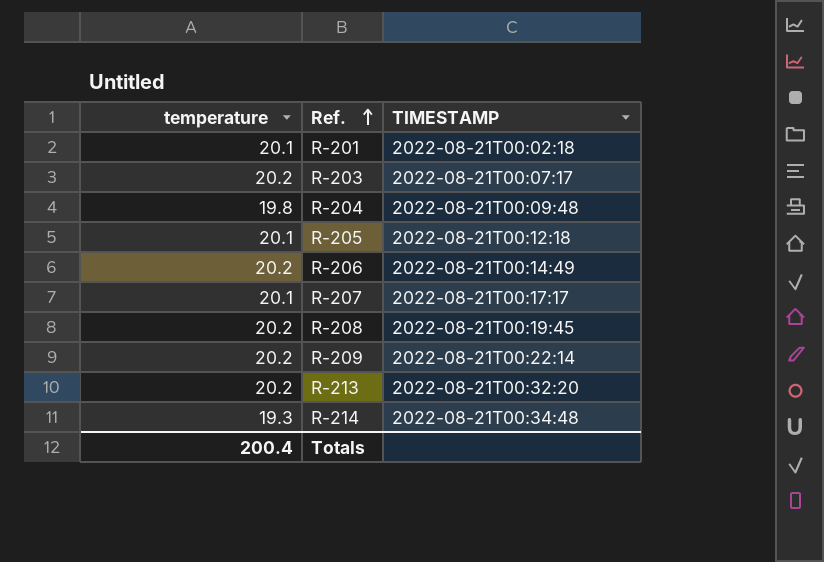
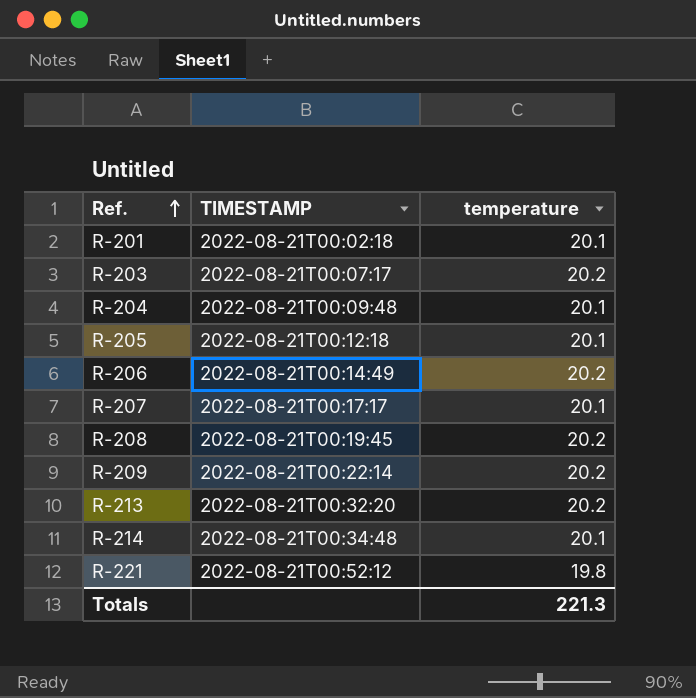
column temperature | position: 1 -> 3
R-204 | temperature: 19.8 -> 20.1
R-214 | temperature: 19.3 -> 20.1
row R-221: none -> 2022-08-21T00:52:12 | 19.8
Totals | temperature: 200.4 -> 221.3

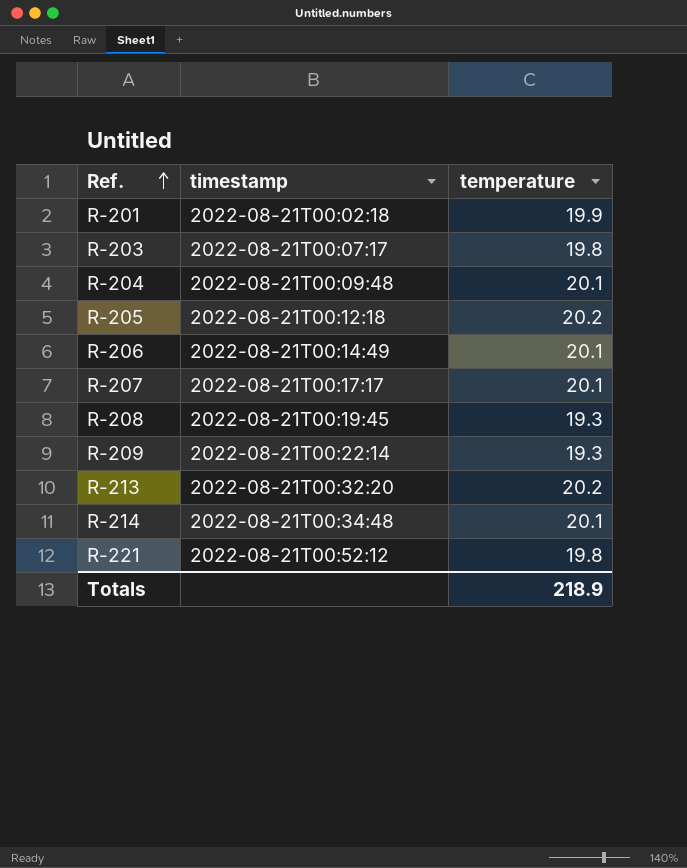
column name: TIMESTAMP -> timestamp
R-201 | temperature: 20.1 -> 19.9
R-203 | temperature: 20.2 -> 19.8
R-205 | temperature: 20.1 -> 20.2
R-206 | temperature: 20.2 -> 20.1
R-208 | temperature: 20.2 -> 19.3
R-209 | temperature: 20.2 -> 19.3
Totals | temperature: 221.3 -> 218.9

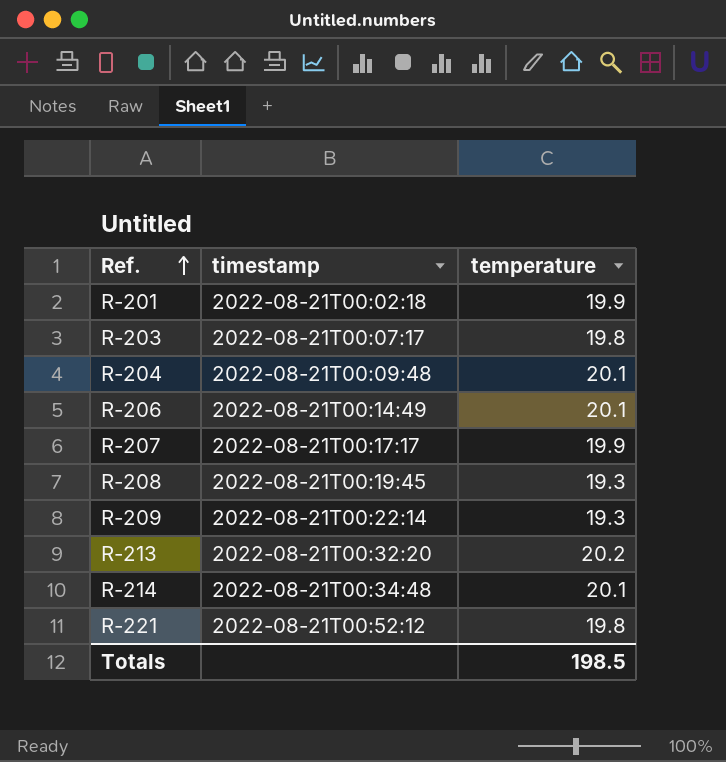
row R-205: 2022-08-21T00:12:18 | 20.2 -> none
R-207 | temperature: 20.1 -> 19.9
Totals | temperature: 218.9 -> 198.5

